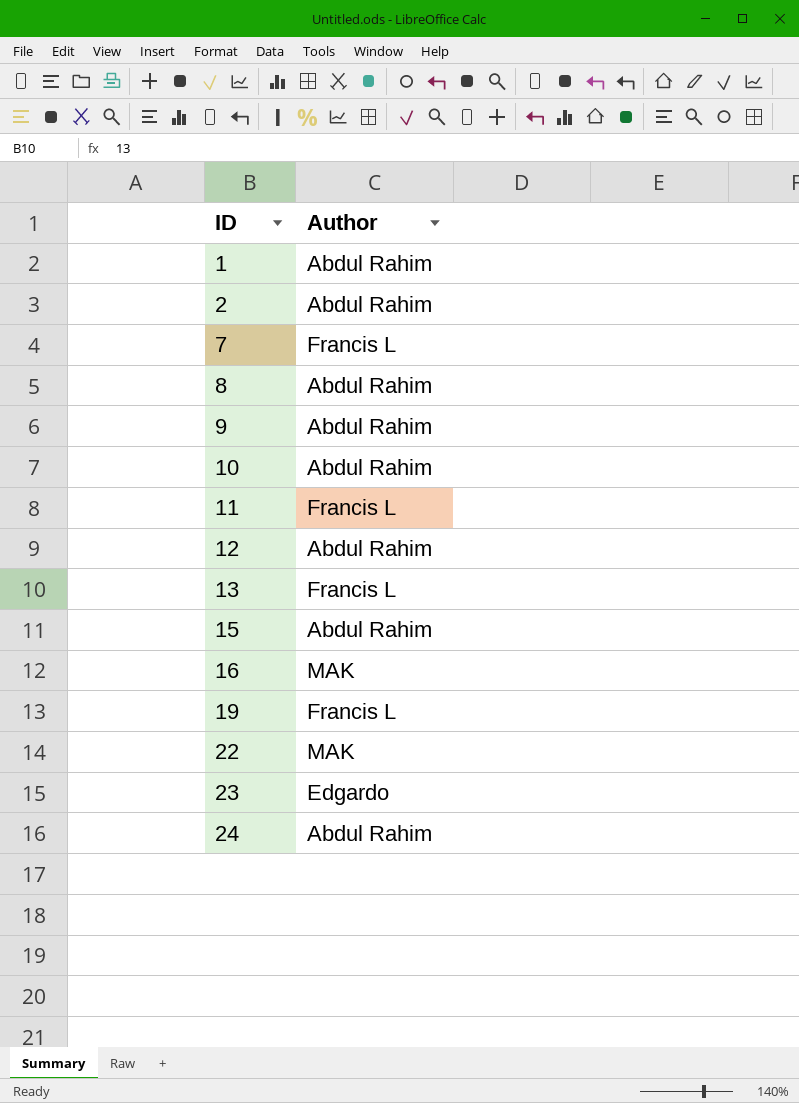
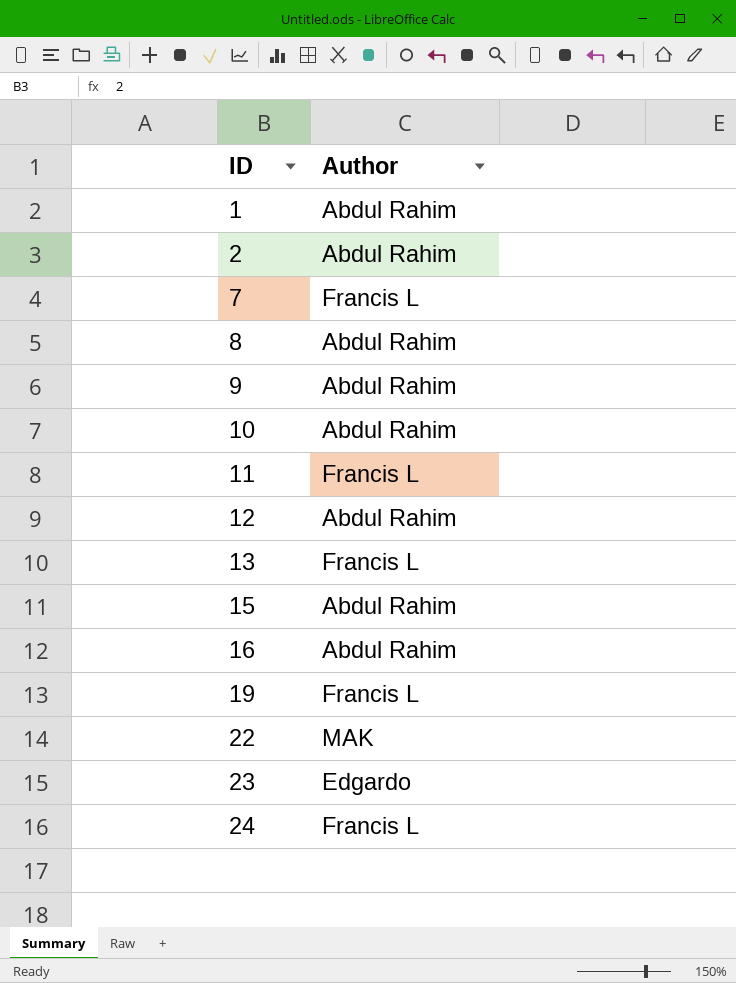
16 | Author: MAK -> Abdul Rahim
24 | Author: Abdul Rahim -> Francis L

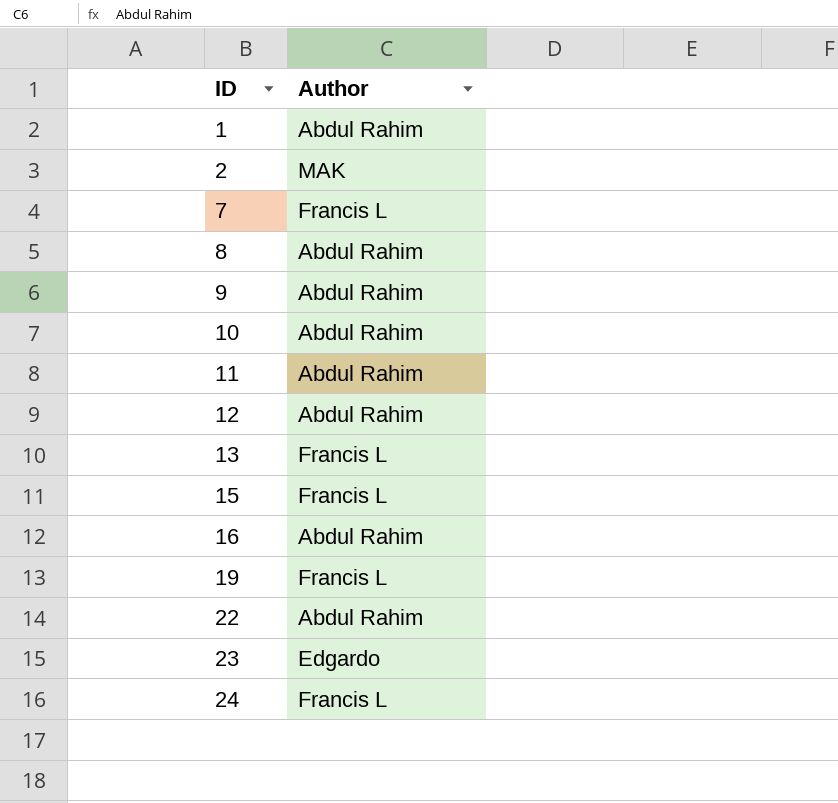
2 | Author: Abdul Rahim -> MAK
11 | Author: Francis L -> Abdul Rahim
15 | Author: Abdul Rahim -> Francis L
22 | Author: MAK -> Abdul Rahim

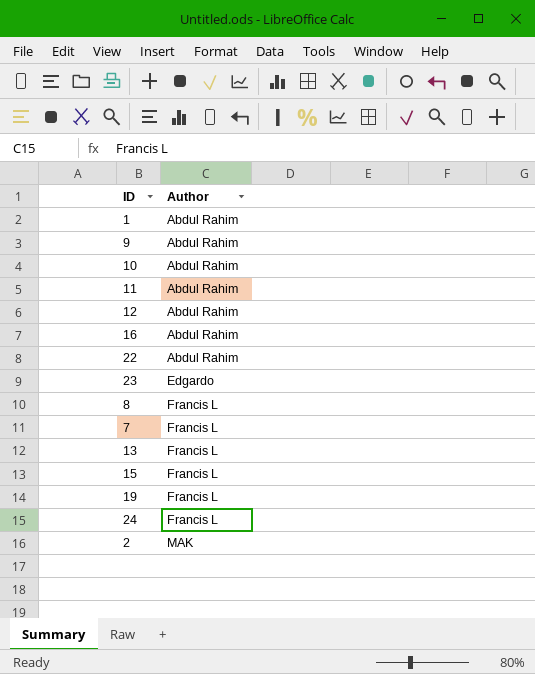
row order: ID ascending -> Author ascending
8 | Author: Abdul Rahim -> Francis L

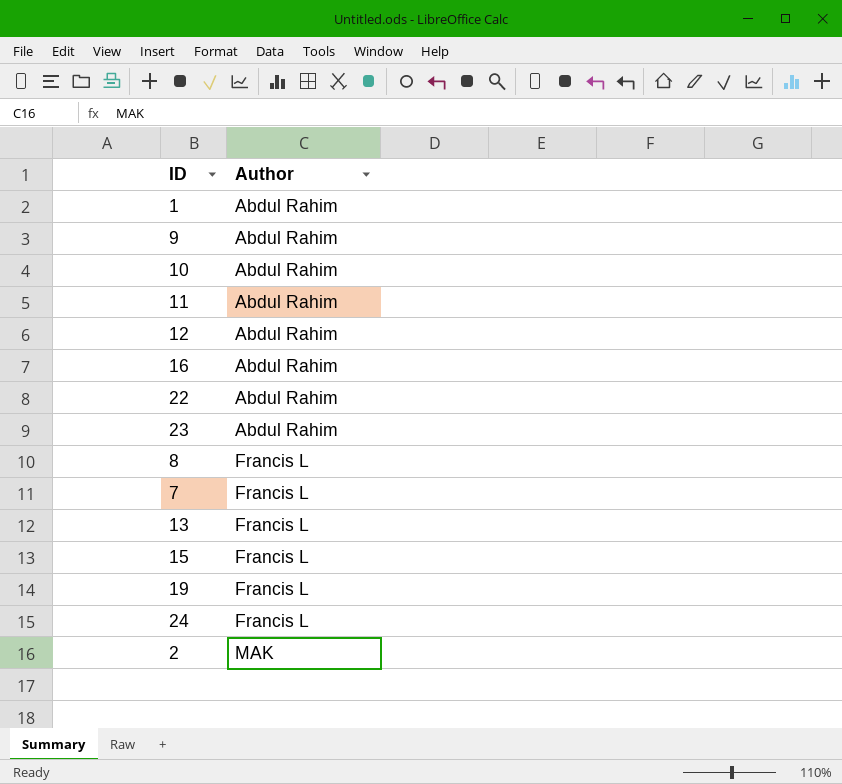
23 | Author: Edgardo -> Abdul Rahim

